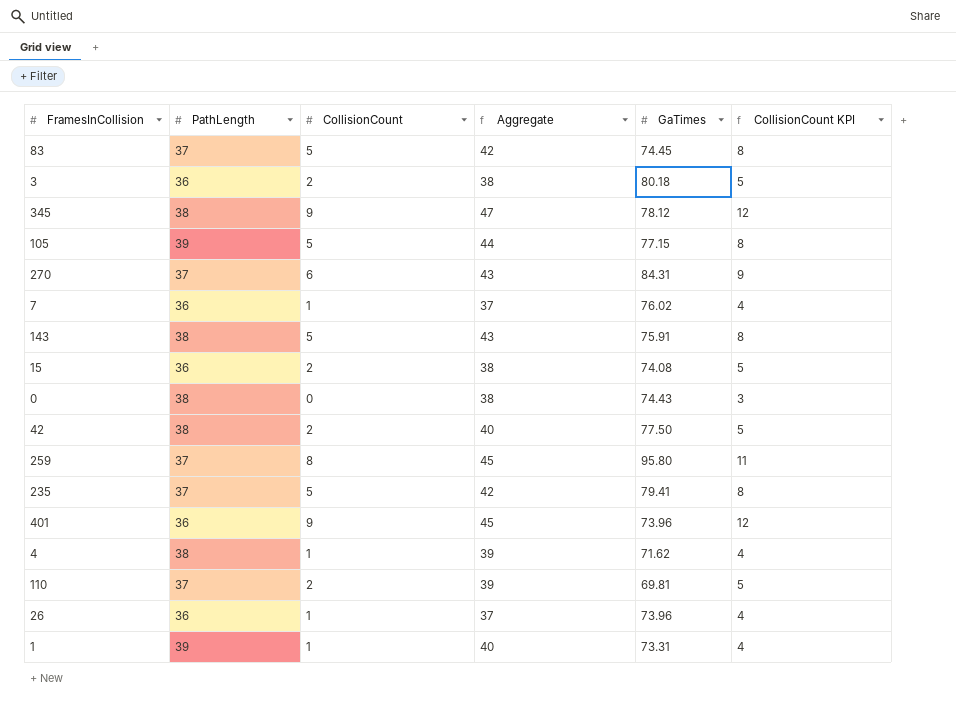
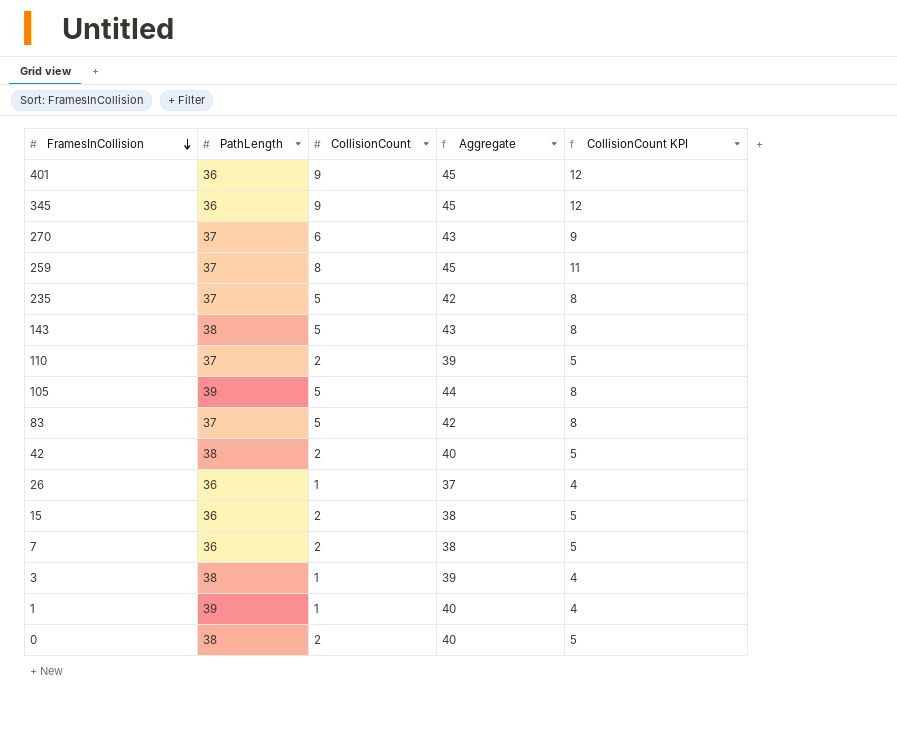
row order: none -> FramesInCollision descending
column GaTimes | position: 5 -> none
row 4: 38 | 1 | 39 | 71.62 | 4 -> none
345 | PathLength: 38 -> 36
345 | Aggregate: 47 -> 45
7 | CollisionCount: 1 -> 2
7 | Aggregate: 37 -> 38
7 | CollisionCount KPI: 4 -> 5
3 | PathLength: 36 -> 38
3 | CollisionCount: 2 -> 1
3 | Aggregate: 38 -> 39
3 | CollisionCount KPI: 5 -> 4
0 | CollisionCount: 0 -> 2
0 | Aggregate: 38 -> 40
0 | CollisionCount KPI: 3 -> 5

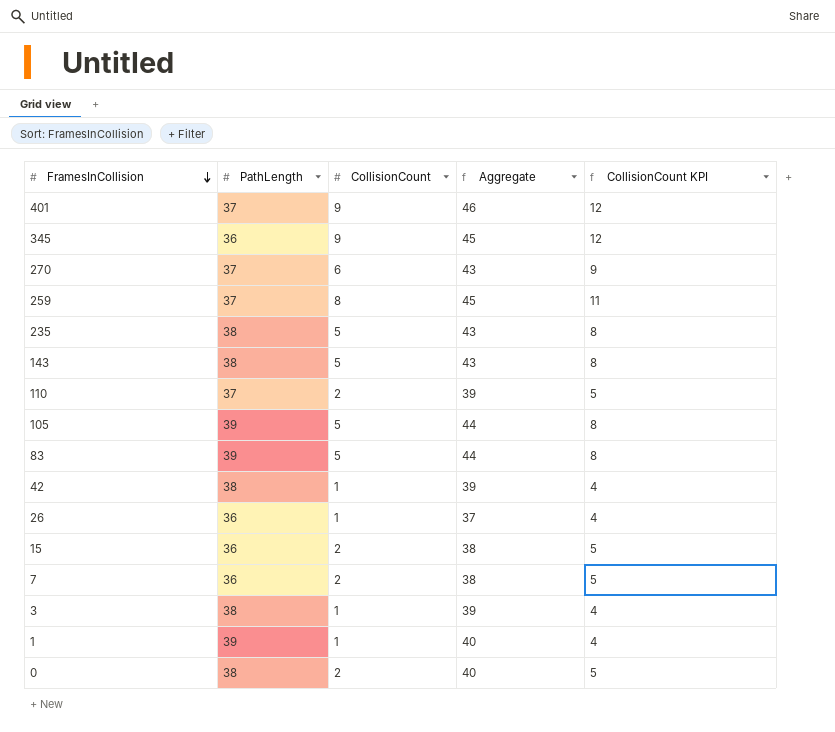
401 | PathLength: 36 -> 37
401 | Aggregate: 45 -> 46
235 | PathLength: 37 -> 38
235 | Aggregate: 42 -> 43
83 | PathLength: 37 -> 39
83 | Aggregate: 42 -> 44
42 | CollisionCount: 2 -> 1
42 | Aggregate: 40 -> 39
42 | CollisionCount KPI: 5 -> 4

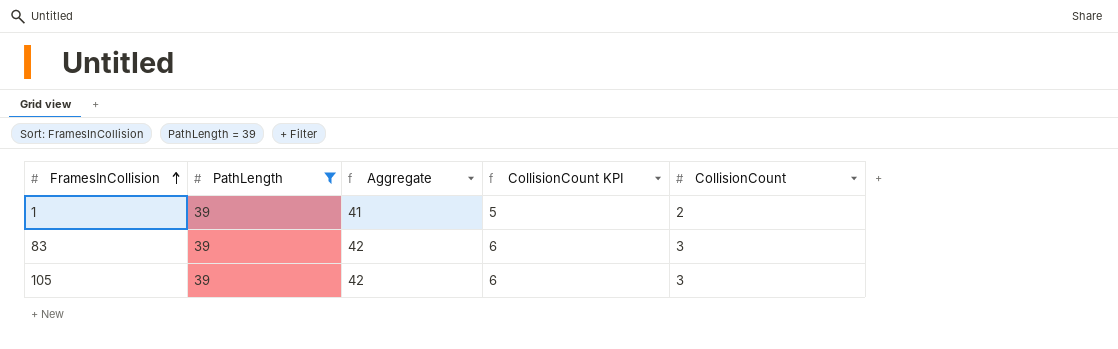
filter: none -> PathLength = 39
row order: FramesInCollision descending -> FramesInCollision ascending
column CollisionCount | position: 3 -> 5
1 | Aggregate: 40 -> 41
1 | CollisionCount KPI: 4 -> 5
1 | CollisionCount: 1 -> 2
83 | Aggregate: 44 -> 42
83 | CollisionCount KPI: 8 -> 6
83 | CollisionCount: 5 -> 3
105 | Aggregate: 44 -> 42
105 | CollisionCount KPI: 8 -> 6
105 | CollisionCount: 5 -> 3

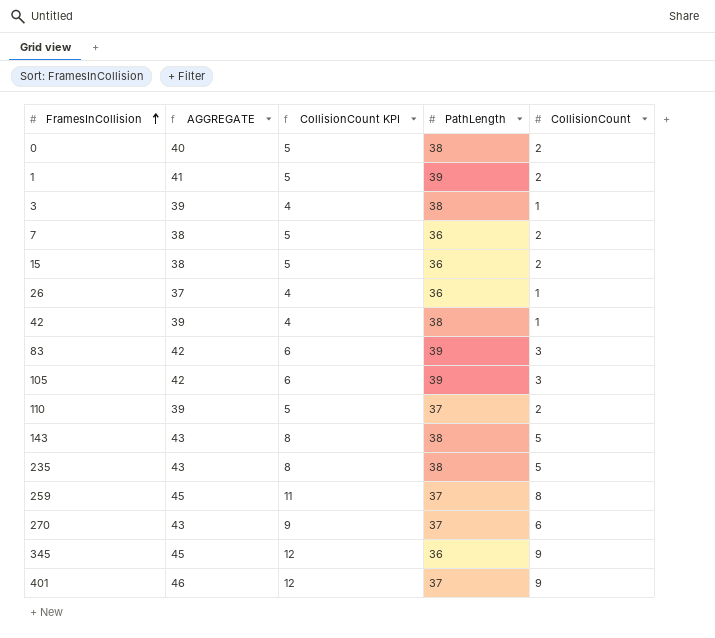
filter: PathLength = 39 -> none
column name: Aggregate -> AGGREGATE
column PathLength | position: 2 -> 4

